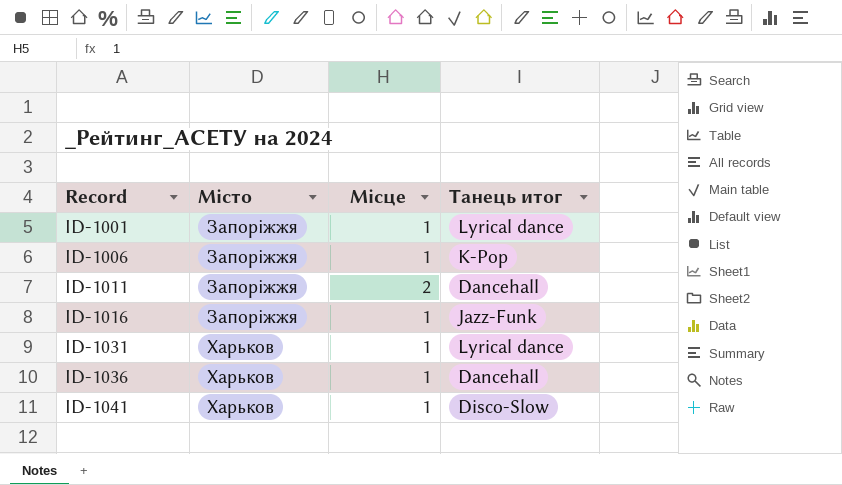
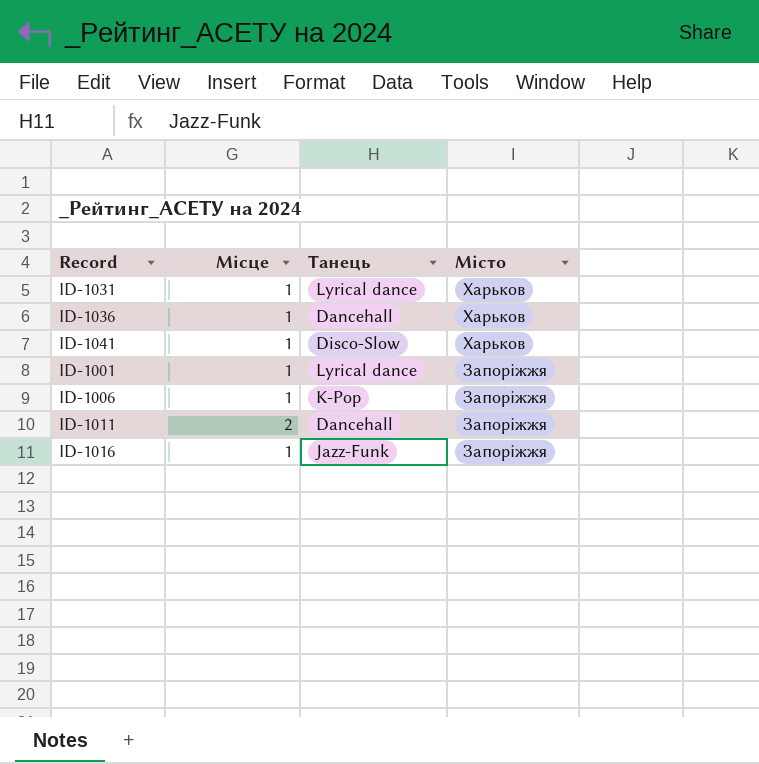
row order: Record ascending -> Місто descending
column name: Танець итог -> Танець
column Місто | position: 2 -> 4

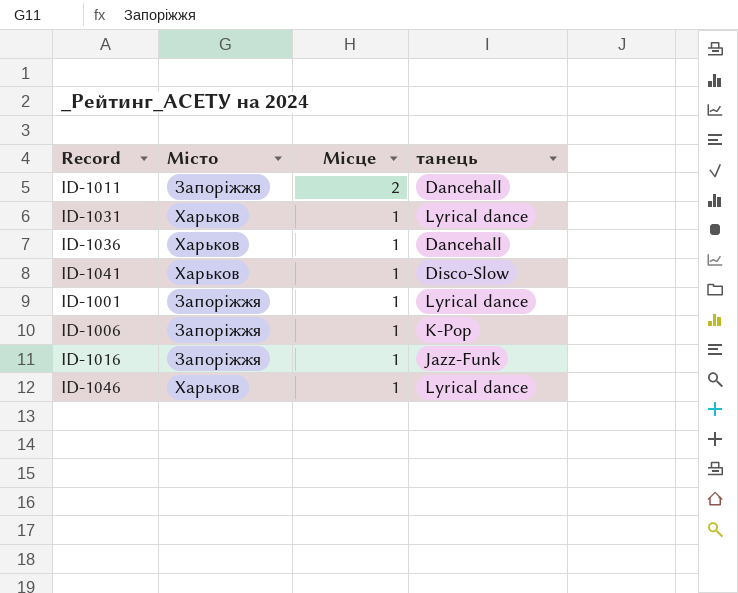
row order: Місто descending -> Місце descending
column Місто | position: 4 -> 2
column name: Танець -> танець
row ID-1046: none -> Харьков | 1 | Lyrical dance

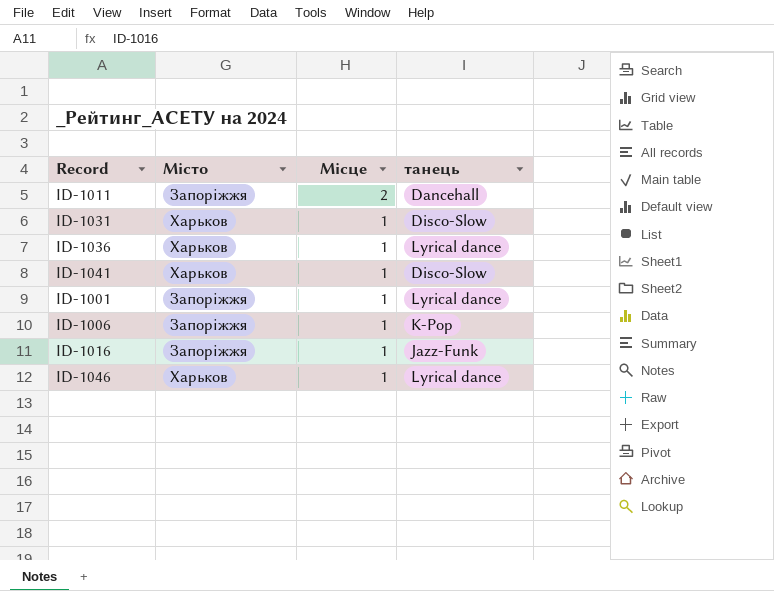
ID-1031 | танець: Lyrical dance -> Disco-Slow
ID-1036 | танець: Dancehall -> Lyrical dance

